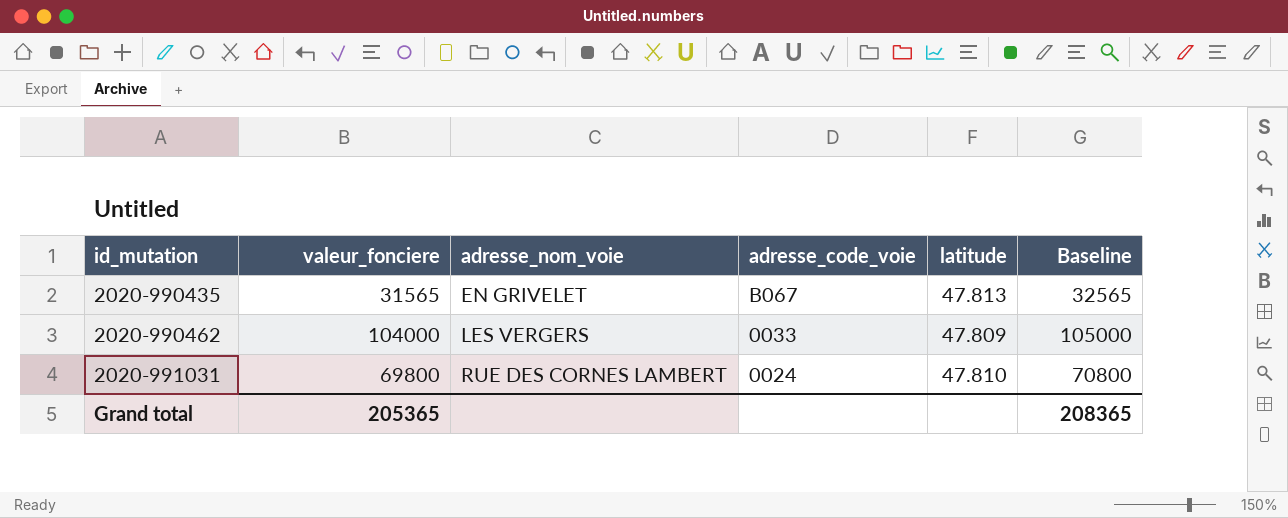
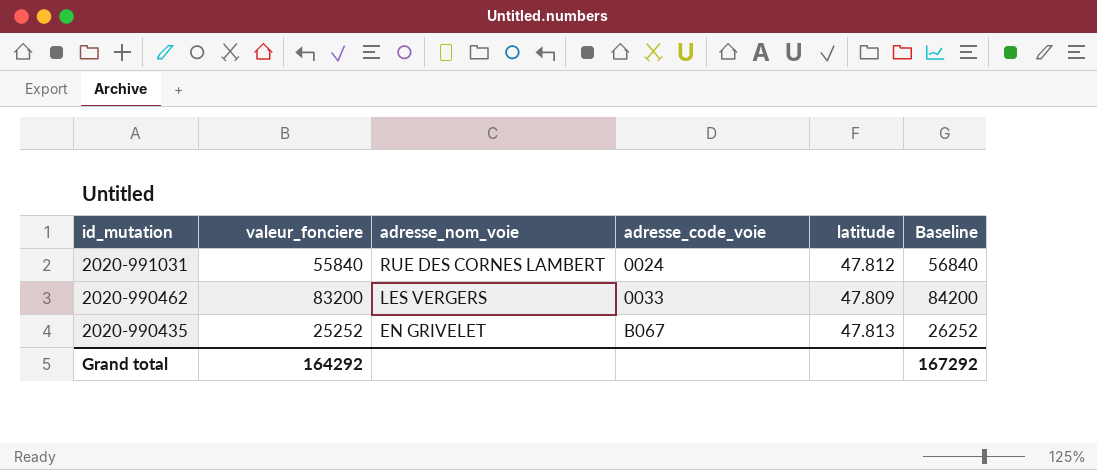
row order: id_mutation ascending -> id_mutation descending
2020-991031 | valeur_fonciere: 69800 -> 55840
2020-991031 | latitude: 47.810 -> 47.812
2020-991031 | Baseline: 70800 -> 56840
2020-990462 | valeur_fonciere: 104000 -> 83200
2020-990462 | Baseline: 105000 -> 84200
2020-990435 | valeur_fonciere: 31565 -> 25252
2020-990435 | Baseline: 32565 -> 26252
Grand total | valeur_fonciere: 205365 -> 164292
Grand total | Baseline: 208365 -> 167292

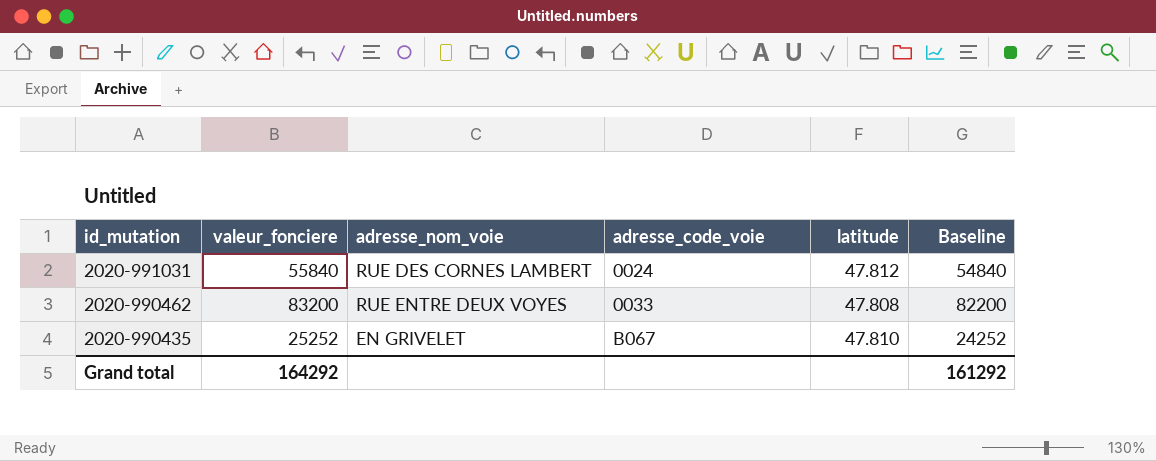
column Baseline | formula: [valeur_fonciere] + 1000 -> [valeur_fonciere] - 1000
2020-990462 | adresse_nom_voie: LES VERGERS -> RUE ENTRE DEUX VOYES
2020-990462 | latitude: 47.809 -> 47.808
2020-990435 | latitude: 47.813 -> 47.810
Grand total | Baseline: 167292 -> 161292

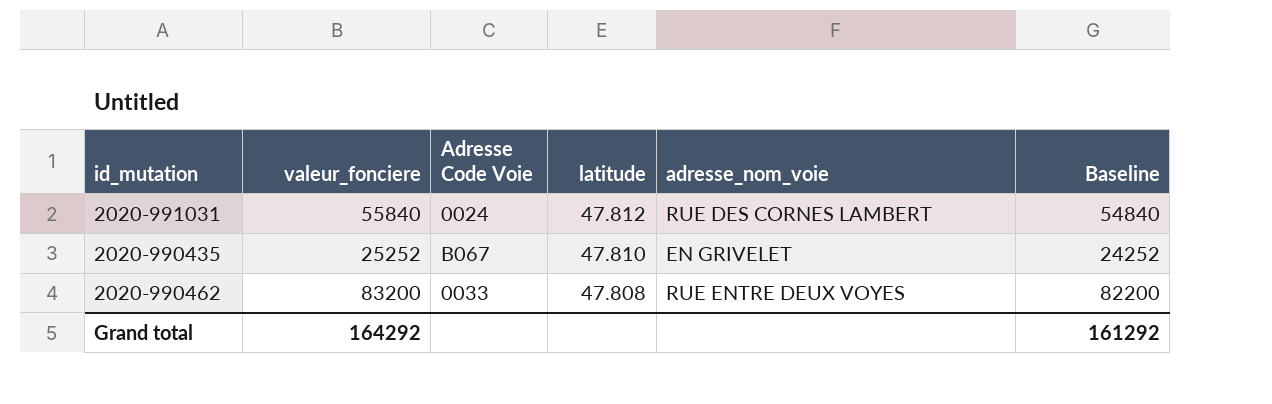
row order: id_mutation descending -> latitude descending
column name: adresse_code_voie -> Adresse Code Voie
column adresse_nom_voie | position: 3 -> 5

